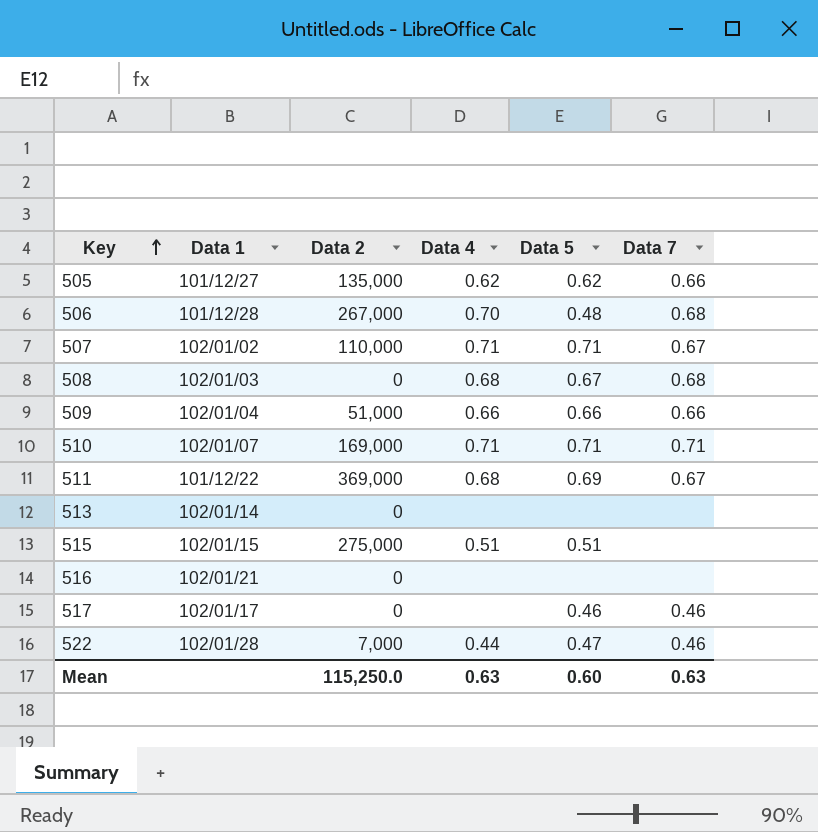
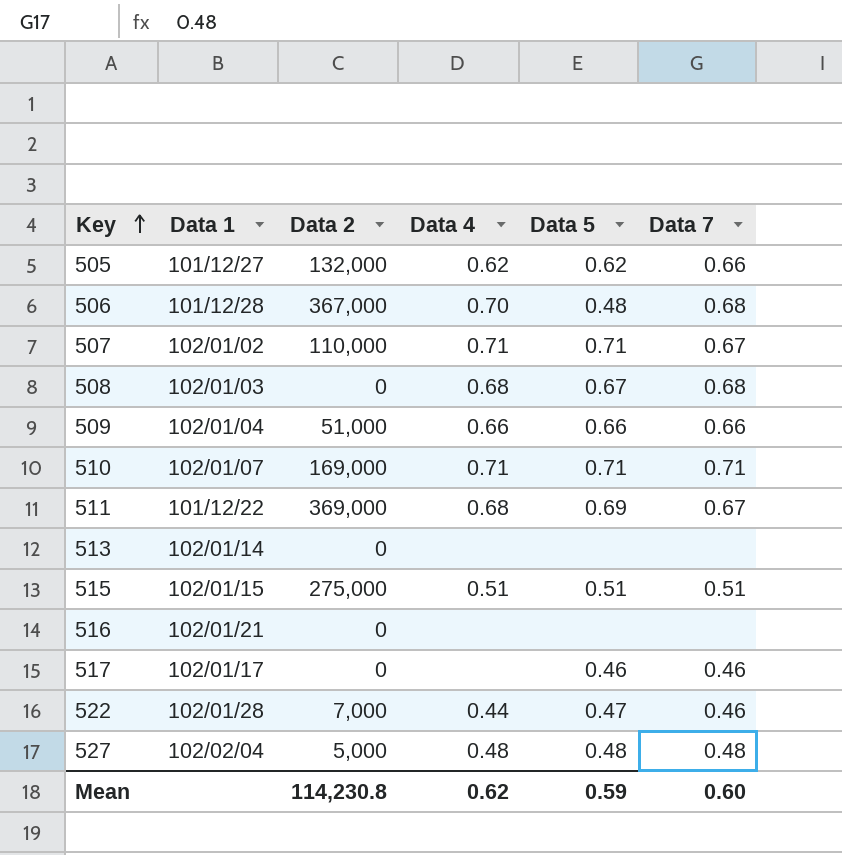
505 | Data 2: 135,000 -> 132,000
506 | Data 2: 267,000 -> 367,000
515 | Data 7: none -> 0.51
row 527: none -> 102/02/04 | 5,000 | 0.48 | 0.48 | 0.48
Mean | Data 2: 115,250.0 -> 114,230.8
Mean | Data 4: 0.63 -> 0.62
Mean | Data 5: 0.60 -> 0.59
Mean | Data 7: 0.63 -> 0.60

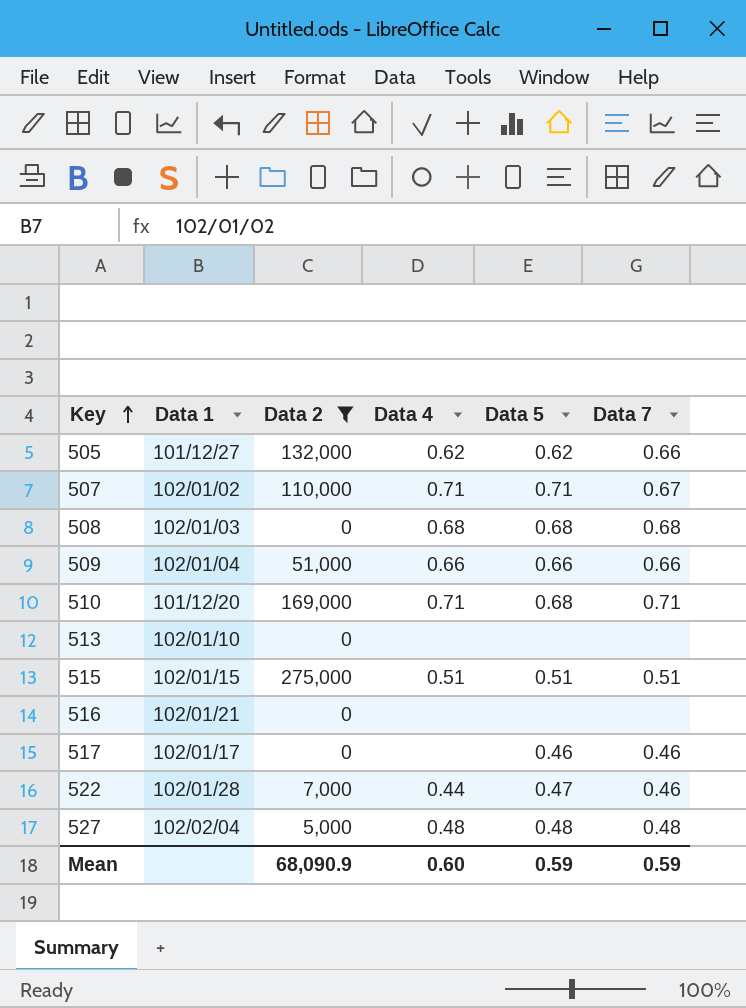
filter: none -> Data 2 <= 275,000
508 | Data 5: 0.67 -> 0.68
510 | Data 1: 102/01/07 -> 101/12/20
510 | Data 5: 0.71 -> 0.68
513 | Data 1: 102/01/14 -> 102/01/10
Mean | Data 2: 114,230.8 -> 68,090.9
Mean | Data 4: 0.62 -> 0.60
Mean | Data 7: 0.60 -> 0.59

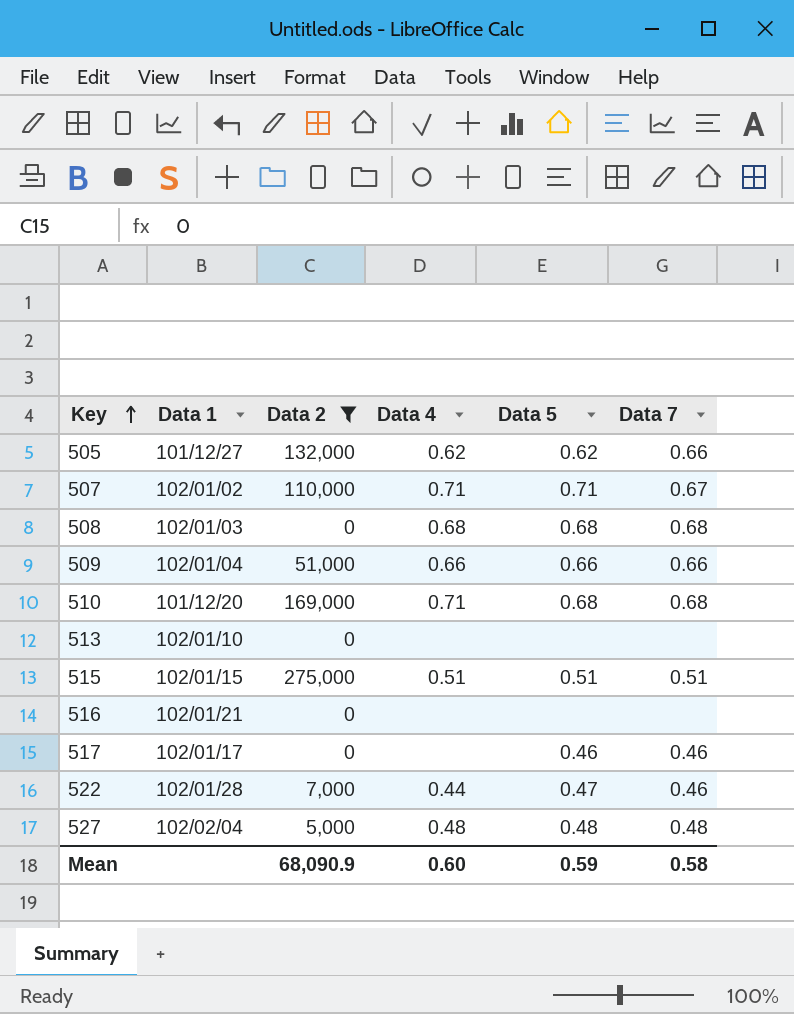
510 | Data 7: 0.71 -> 0.68
Mean | Data 7: 0.59 -> 0.58

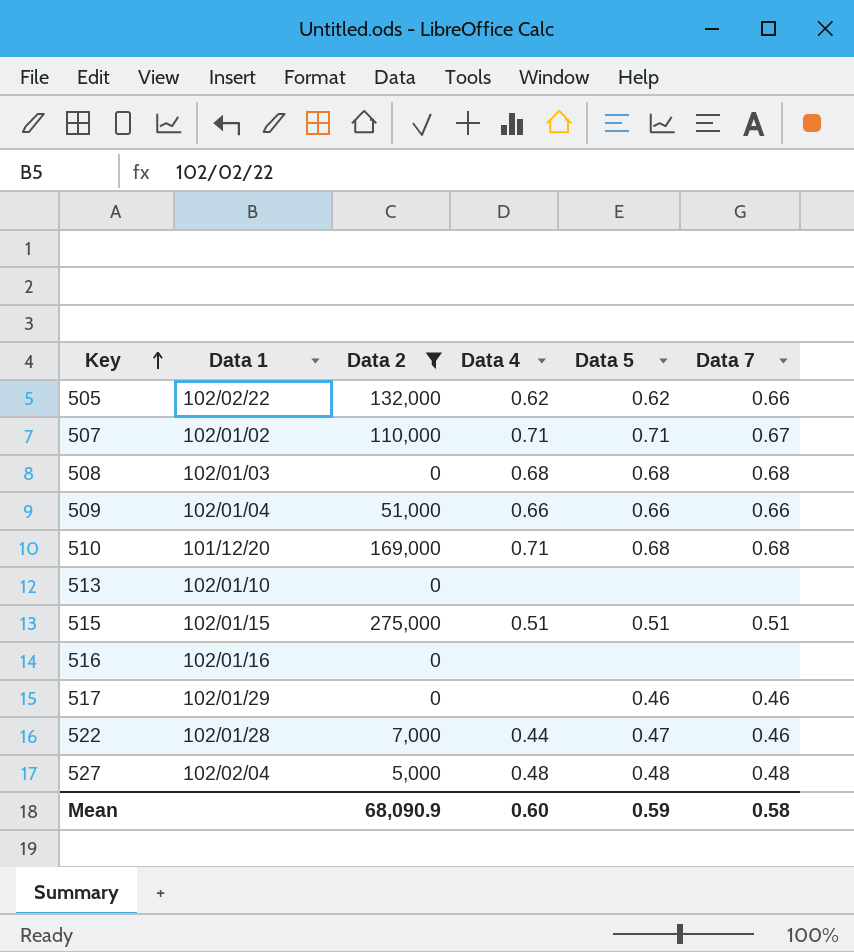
505 | Data 1: 101/12/27 -> 102/02/22
516 | Data 1: 102/01/21 -> 102/01/16
517 | Data 1: 102/01/17 -> 102/01/29

